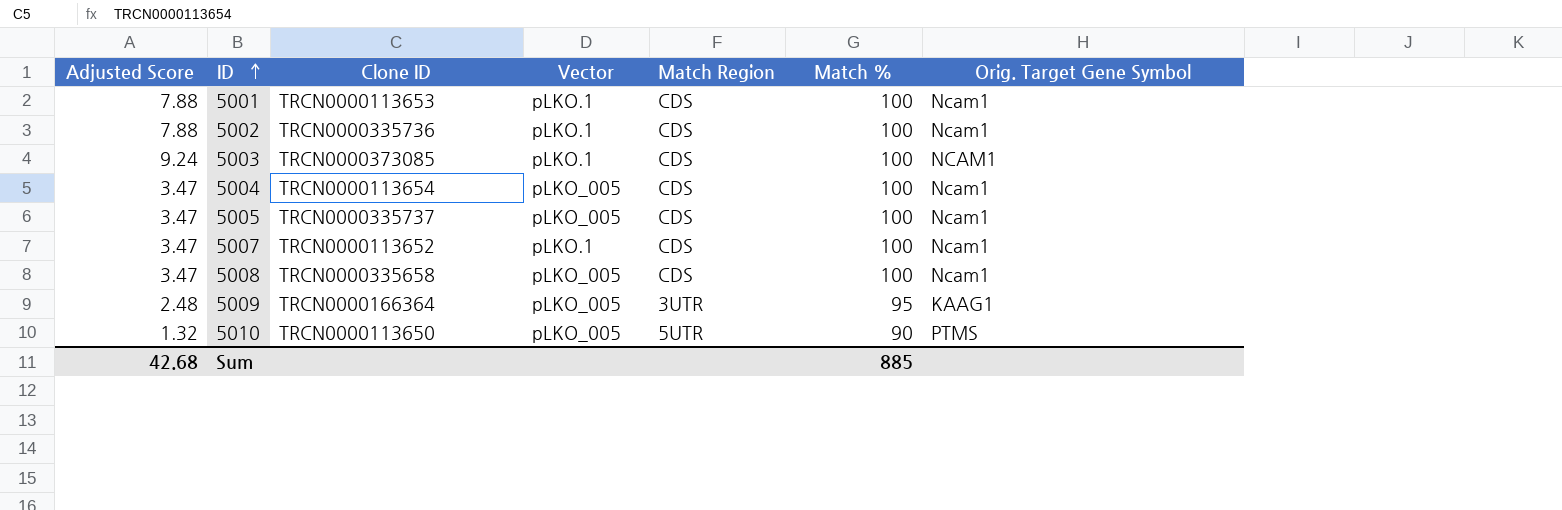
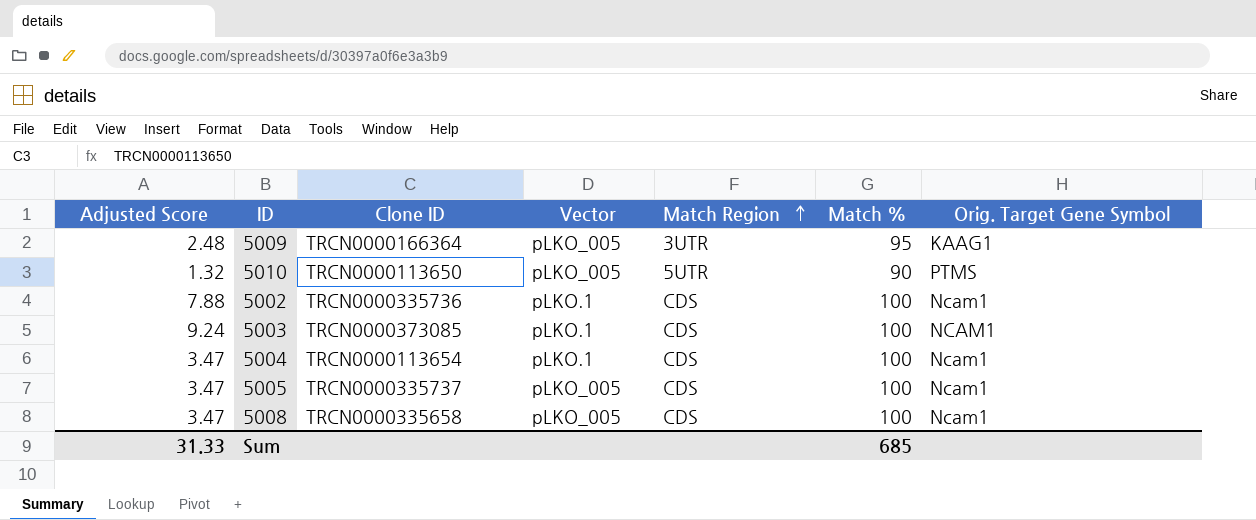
row order: ID ascending -> Match Region ascending
row 5001: 7.88 | TRCN0000113653 | pLKO.1 | CDS | 100 | Ncam1 -> none
row 5007: 3.47 | TRCN0000113652 | pLKO.1 | CDS | 100 | Ncam1 -> none
5004 | Vector: pLKO_005 -> pLKO.1
Sum | Adjusted Score: 42.68 -> 31.33
Sum | Match %: 885 -> 685

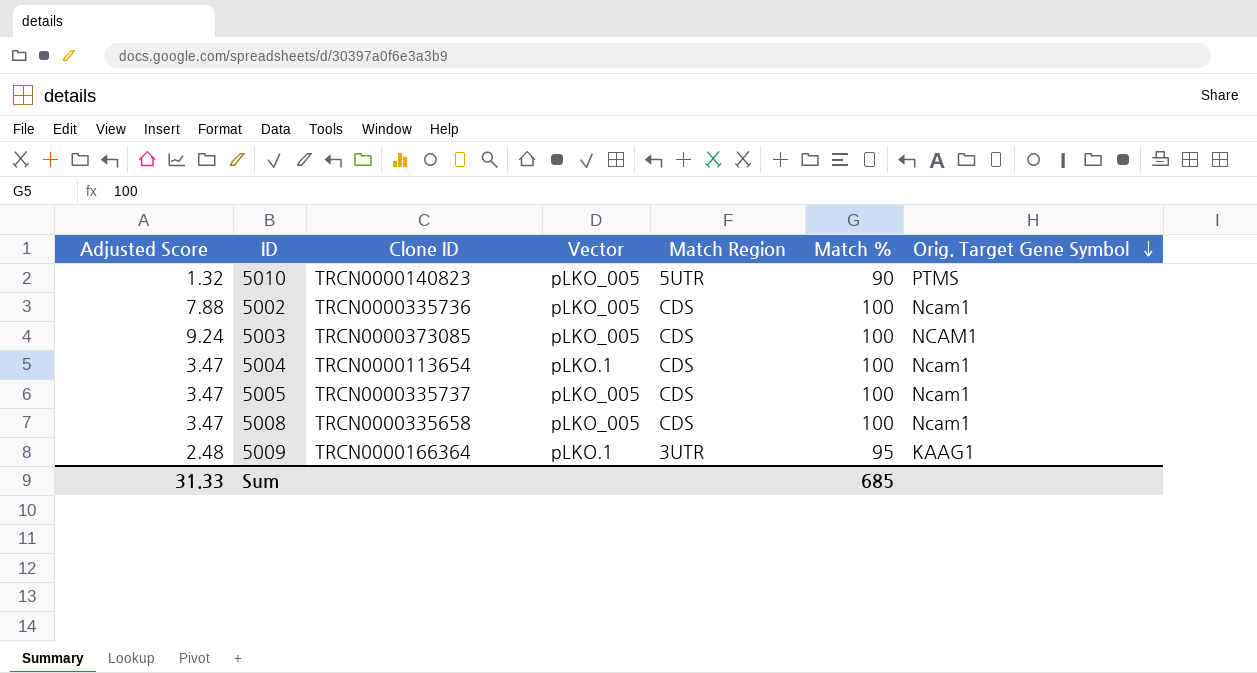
row order: Match Region ascending -> Orig. Target Gene Symbol descending
5010 | Clone ID: TRCN0000113650 -> TRCN0000140823
5002 | Vector: pLKO.1 -> pLKO_005
5003 | Vector: pLKO.1 -> pLKO_005
5009 | Vector: pLKO_005 -> pLKO.1

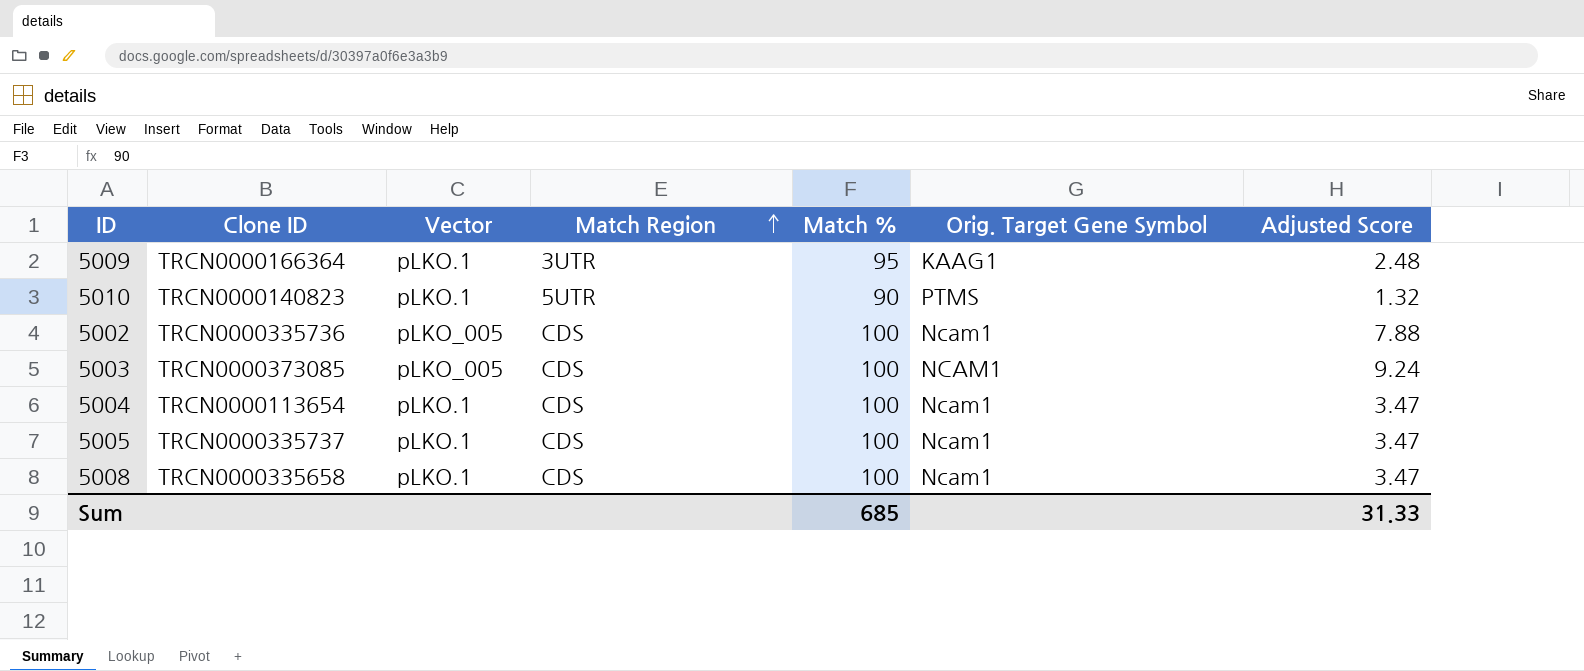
row order: Orig. Target Gene Symbol descending -> Match Region ascending
column Adjusted Score | position: 1 -> 7
5010 | Vector: pLKO_005 -> pLKO.1
5005 | Vector: pLKO_005 -> pLKO.1
5008 | Vector: pLKO_005 -> pLKO.1

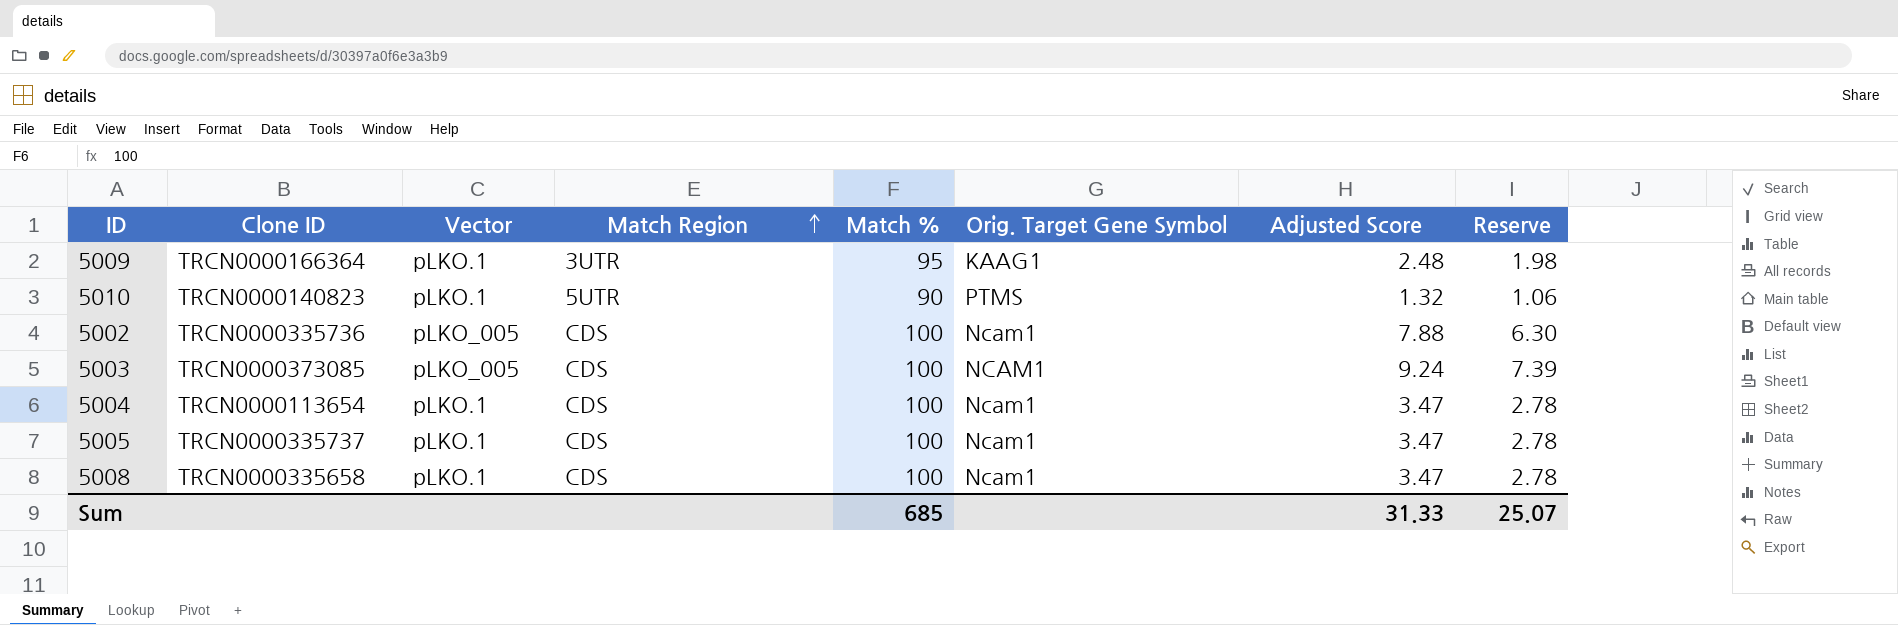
column Reserve | formula: none -> [Adjusted Score] * 0.8

